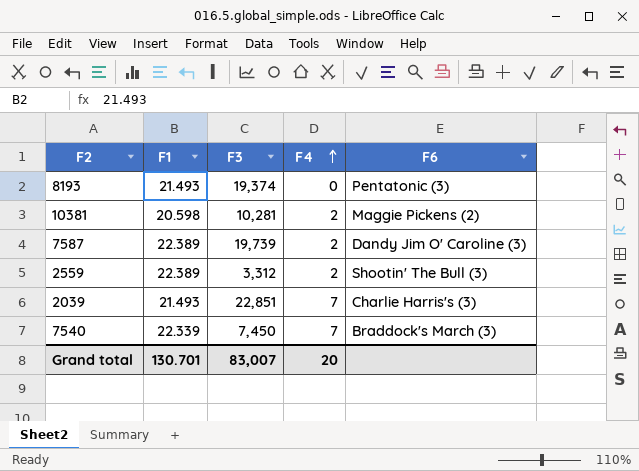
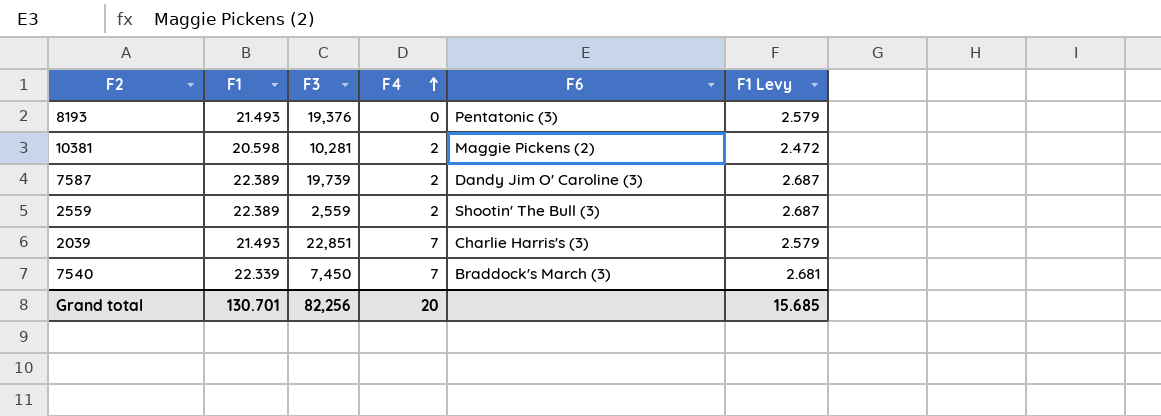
column F1 Levy | formula: none -> [F1] * 0.12
8193 | F3: 19,374 -> 19,376
2559 | F3: 3,312 -> 2,559
Grand total | F3: 83,007 -> 82,256

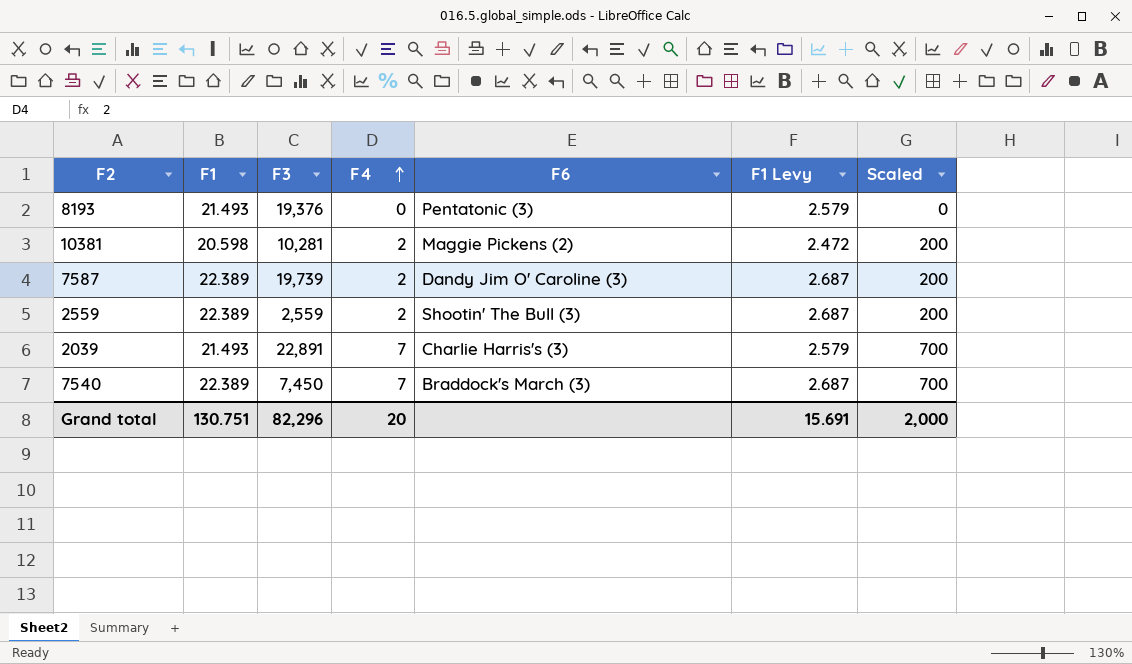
column Scaled | formula: none -> [F4] * 100
2039 | F3: 22,851 -> 22,891
7540 | F1: 22.339 -> 22.389
7540 | F1 Levy: 2.681 -> 2.687
Grand total | F1: 130.701 -> 130.751
Grand total | F3: 82,256 -> 82,296
Grand total | F1 Levy: 15.685 -> 15.691

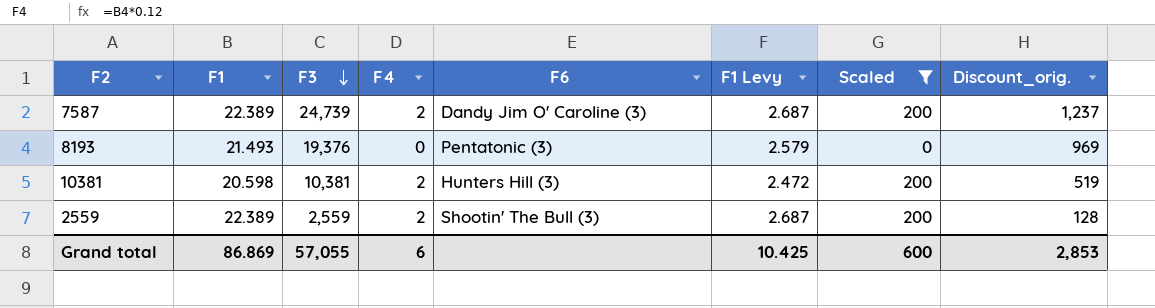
filter: none -> Scaled != 700
row order: F4 ascending -> F3 descending
column Discount_orig. | formula: none -> [F3] * 0.05
7587 | F3: 19,739 -> 24,739
10381 | F3: 10,281 -> 10,381
10381 | F6: Maggie Pickens (2) -> Hunters Hill (3)
Grand total | F1: 130.751 -> 86.869
Grand total | F3: 82,296 -> 57,055
Grand total | F4: 20 -> 6
Grand total | F1 Levy: 15.691 -> 10.425
Grand total | Scaled: 2,000 -> 600

